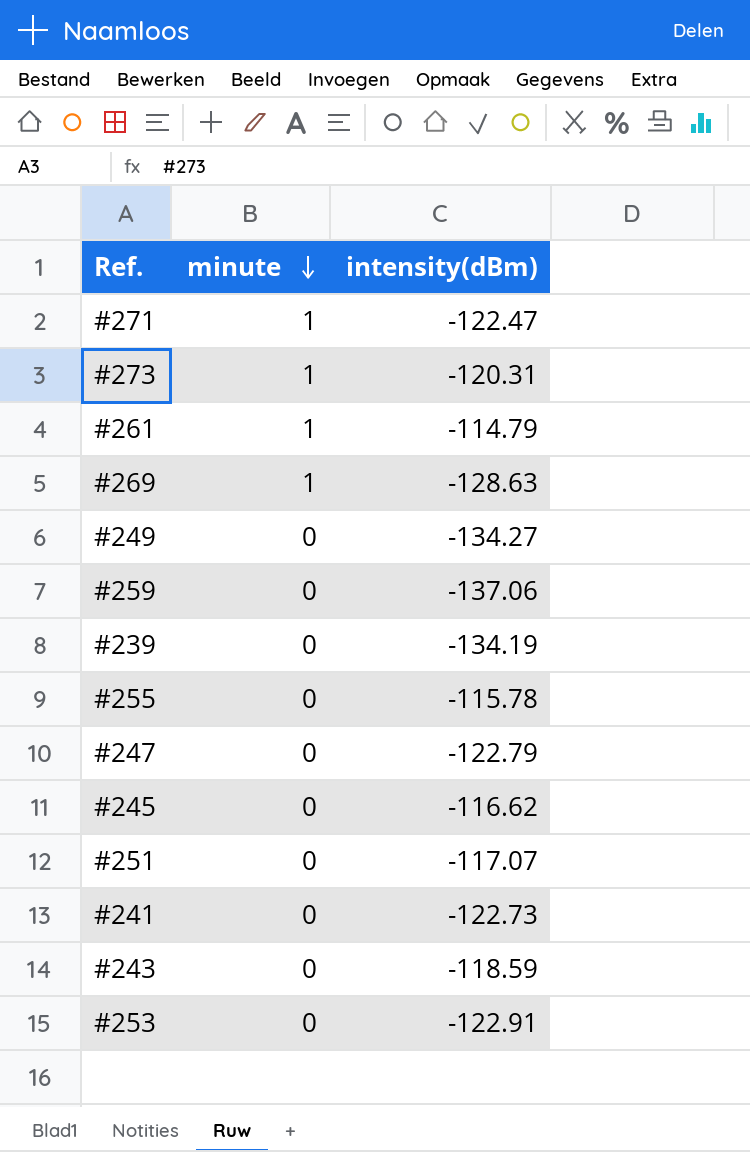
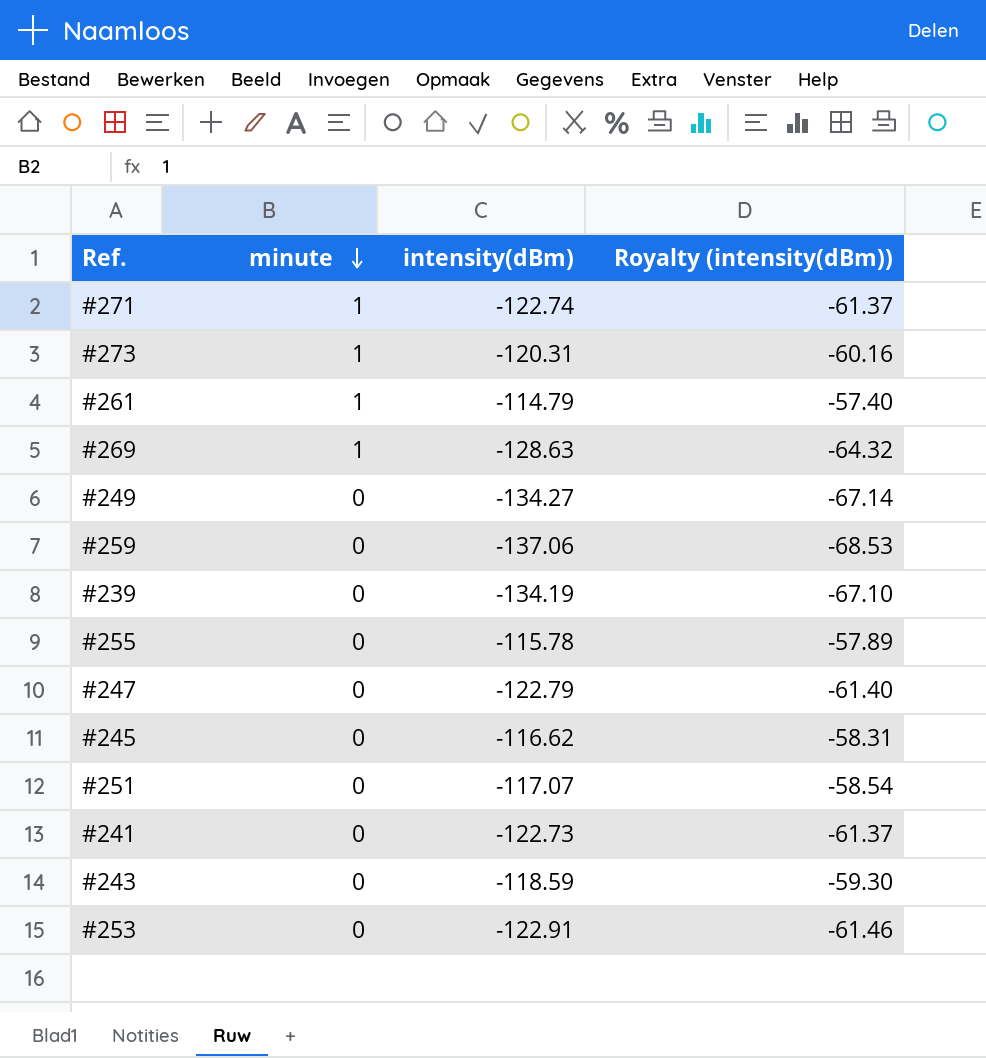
column Royalty (intensity(dBm)) | formula: none -> [intensity(dBm)] * 0.5
#271 | intensity(dBm): -122.47 -> -122.74

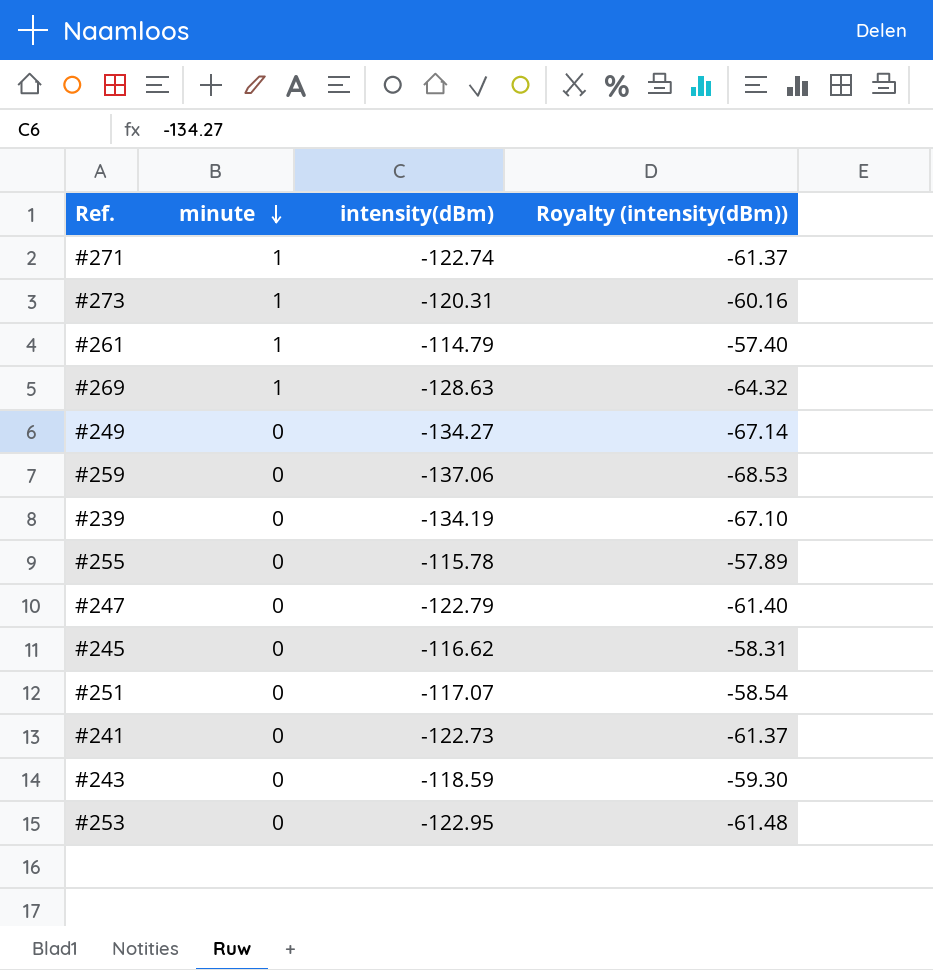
#253 | intensity(dBm): -122.91 -> -122.95
#253 | Royalty (intensity(dBm)): -61.46 -> -61.48

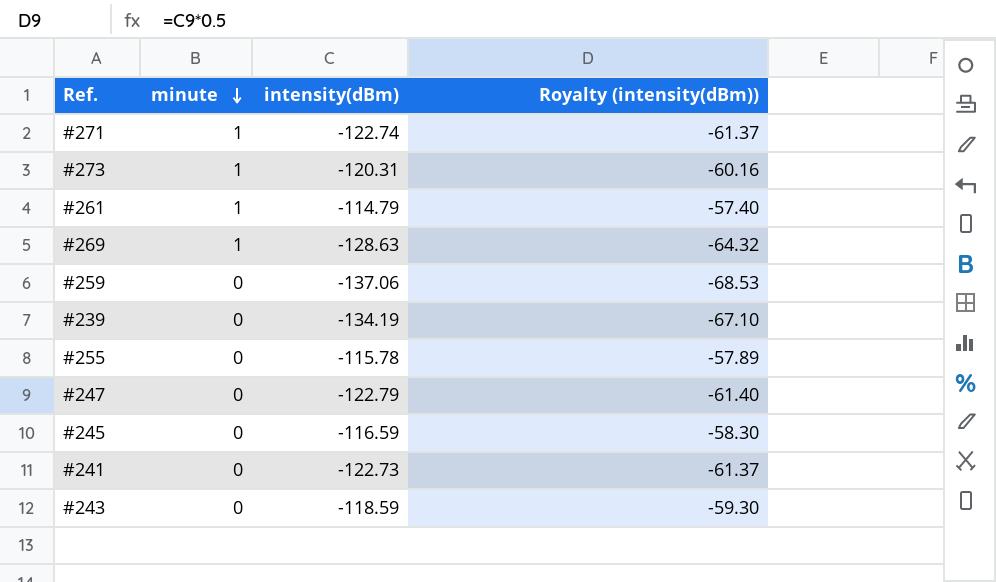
row #249: 0 | -134.27 | -67.14 -> none
row #251: 0 | -117.07 | -58.54 -> none
row #253: 0 | -122.95 | -61.48 -> none
#245 | intensity(dBm): -116.62 -> -116.59
#245 | Royalty (intensity(dBm)): -58.31 -> -58.30

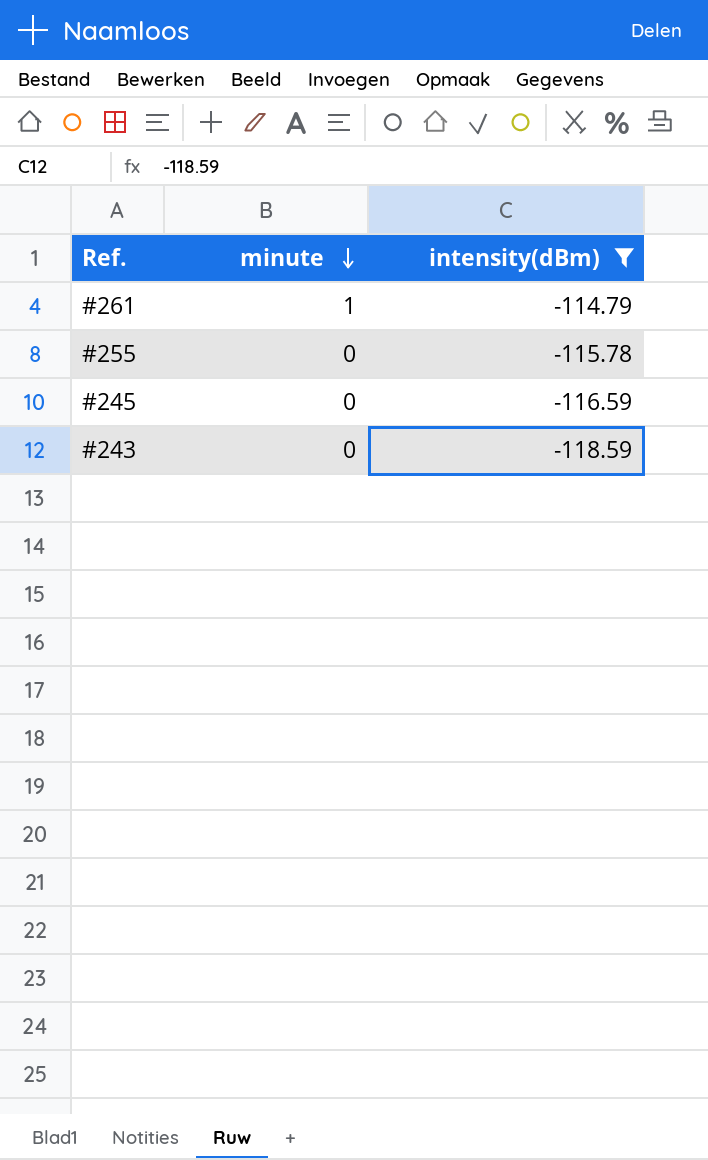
filter: none -> intensity(dBm) >= -118.59
column Royalty (intensity(dBm)) | formula: [intensity(dBm)] * 0.5 -> none

